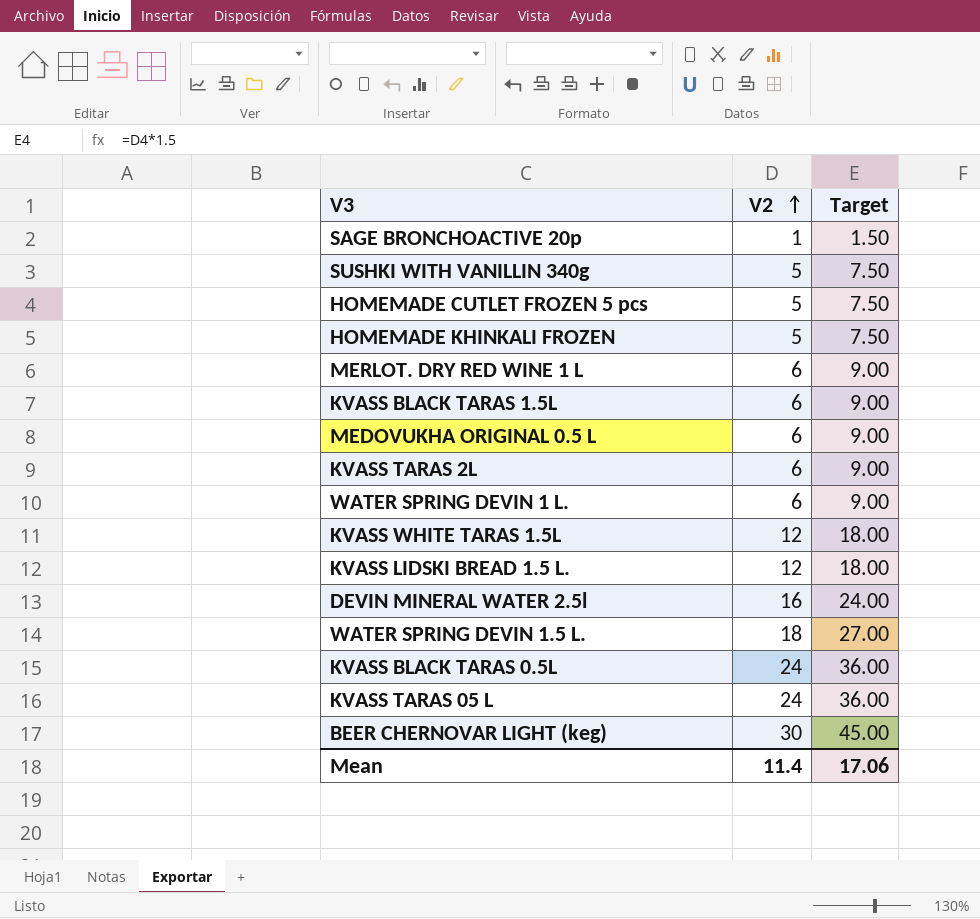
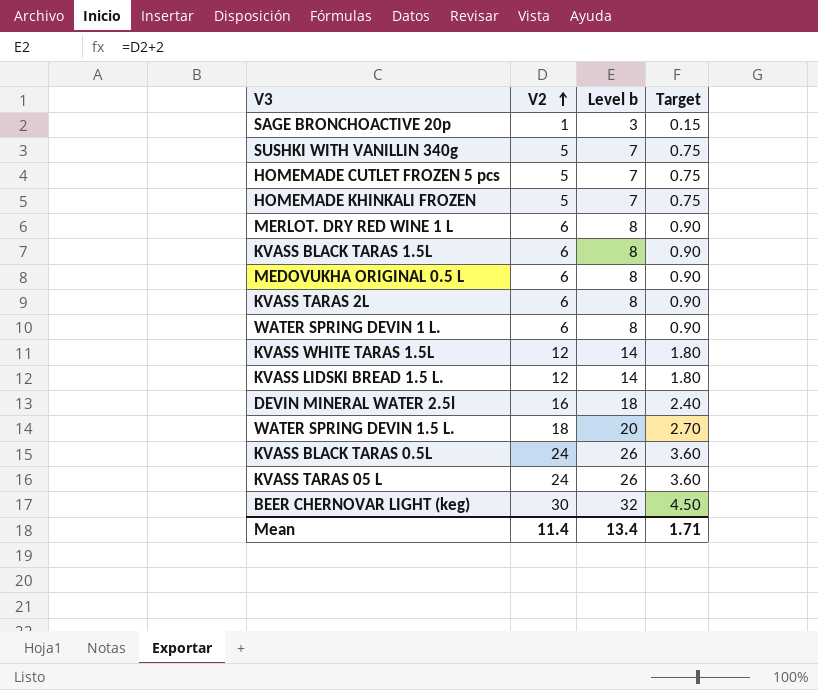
column Level b | formula: none -> [V2] + 2
column Target | formula: [V2] * 1.5 -> [V2] * 0.15
Mean | Target: 17.06 -> 1.71

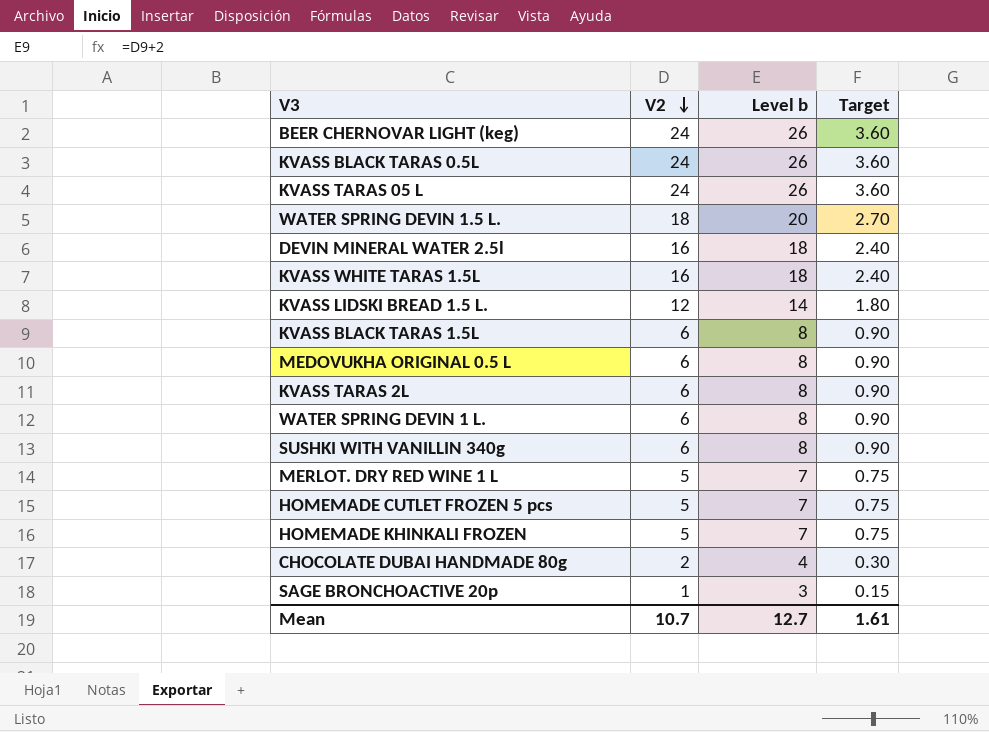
row order: V2 ascending -> V2 descending
BEER CHERNOVAR LIGHT (keg) | V2: 30 -> 24
BEER CHERNOVAR LIGHT (keg) | Level b: 32 -> 26
BEER CHERNOVAR LIGHT (keg) | Target: 4.50 -> 3.60
KVASS WHITE TARAS 1.5L | V2: 12 -> 16
KVASS WHITE TARAS 1.5L | Level b: 14 -> 18
KVASS WHITE TARAS 1.5L | Target: 1.80 -> 2.40
SUSHKI WITH VANILLIN 340g | V2: 5 -> 6
SUSHKI WITH VANILLIN 340g | Level b: 7 -> 8
SUSHKI WITH VANILLIN 340g | Target: 0.75 -> 0.90
MERLOT. DRY RED WINE 1 L | V2: 6 -> 5
MERLOT. DRY RED WINE 1 L | Level b: 8 -> 7
MERLOT. DRY RED WINE 1 L | Target: 0.90 -> 0.75
row CHOCOLATE DUBAI HANDMADE 80g: none -> 2 | 4 | 0.30
Mean | V2: 11.4 -> 10.7
Mean | Level b: 13.4 -> 12.7
Mean | Target: 1.71 -> 1.61

